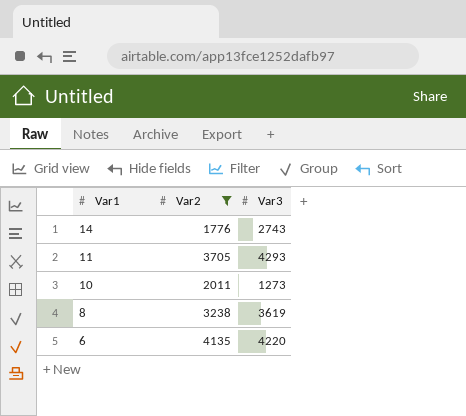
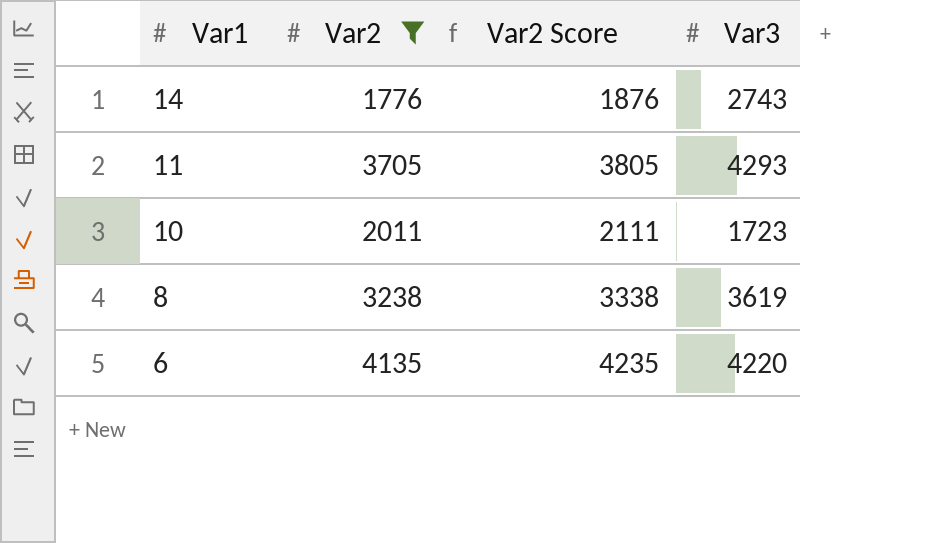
column Var2 Score | formula: none -> [Var2] + 100
10 | Var3: 1273 -> 1723

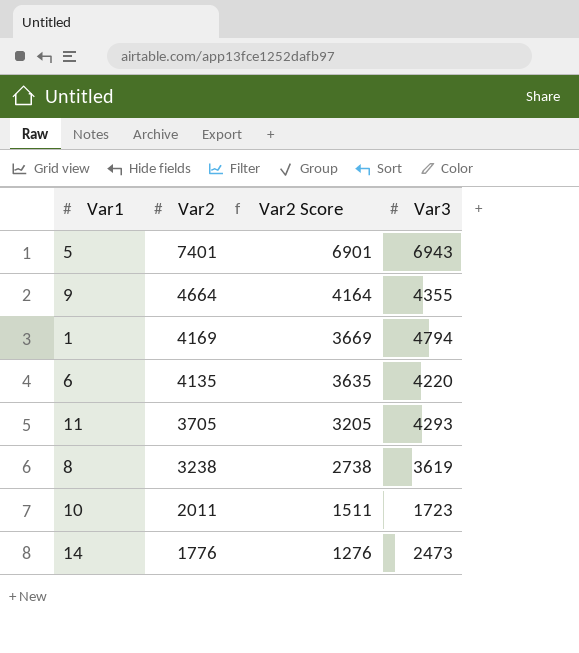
filter: Var2 <= 4135 -> none
row order: Var1 descending -> Var2 descending
column Var2 Score | formula: [Var2] + 100 -> [Var2] - 500
14 | Var3: 2743 -> 2473

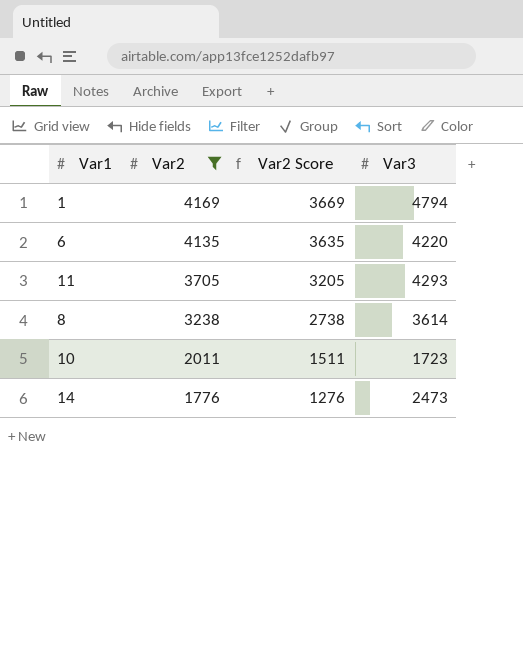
filter: none -> Var2 <= 4169
8 | Var3: 3619 -> 3614

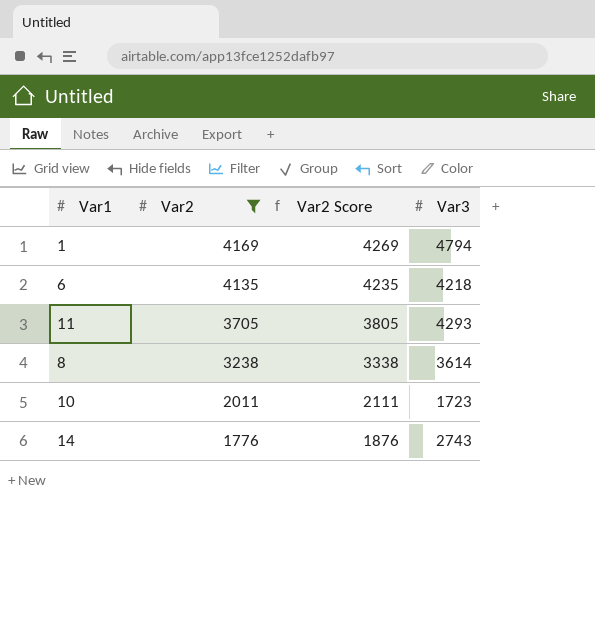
column Var2 Score | formula: [Var2] - 500 -> [Var2] + 100
6 | Var3: 4220 -> 4218
14 | Var3: 2473 -> 2743

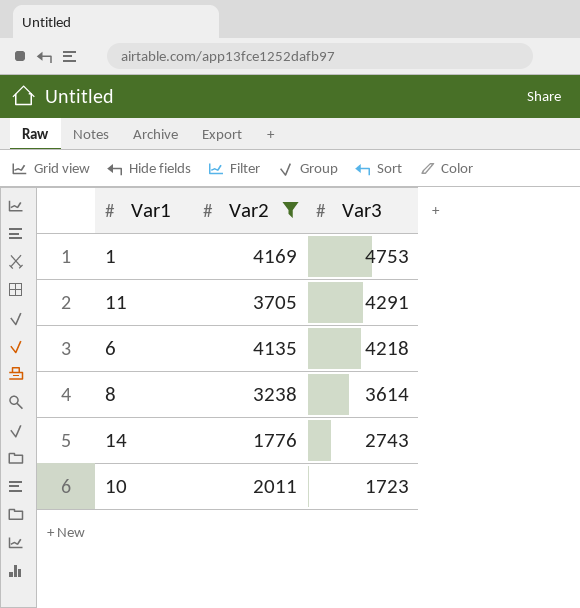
row order: Var2 descending -> Var3 descending
column Var2 Score | formula: [Var2] + 100 -> none
1 | Var3: 4794 -> 4753
11 | Var3: 4293 -> 4291

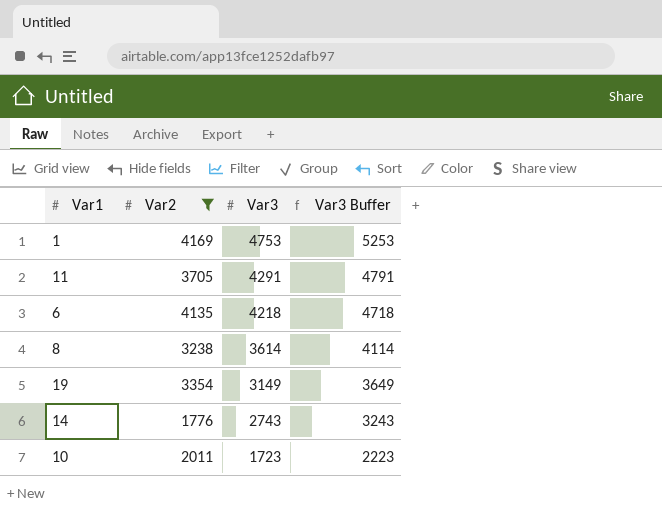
column Var3 Buffer | formula: none -> [Var3] + 500
row 19: none -> 3354 | 3149 | 3649

